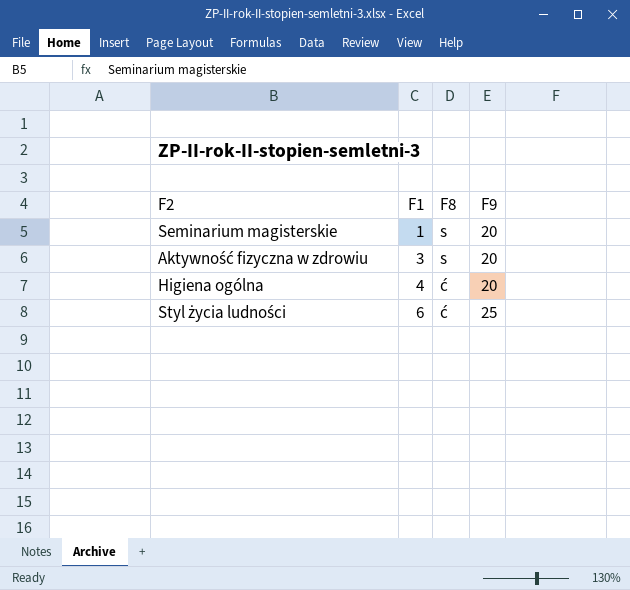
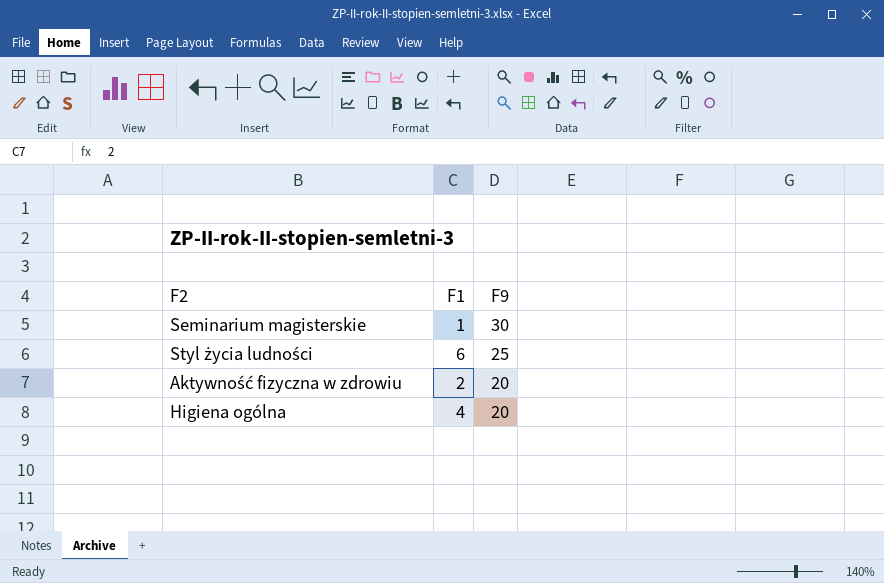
row order: F1 ascending -> F9 descending
column F8 | position: 3 -> none
Seminarium magisterskie | F9: 20 -> 30
Aktywność fizyczna w zdrowiu | F1: 3 -> 2

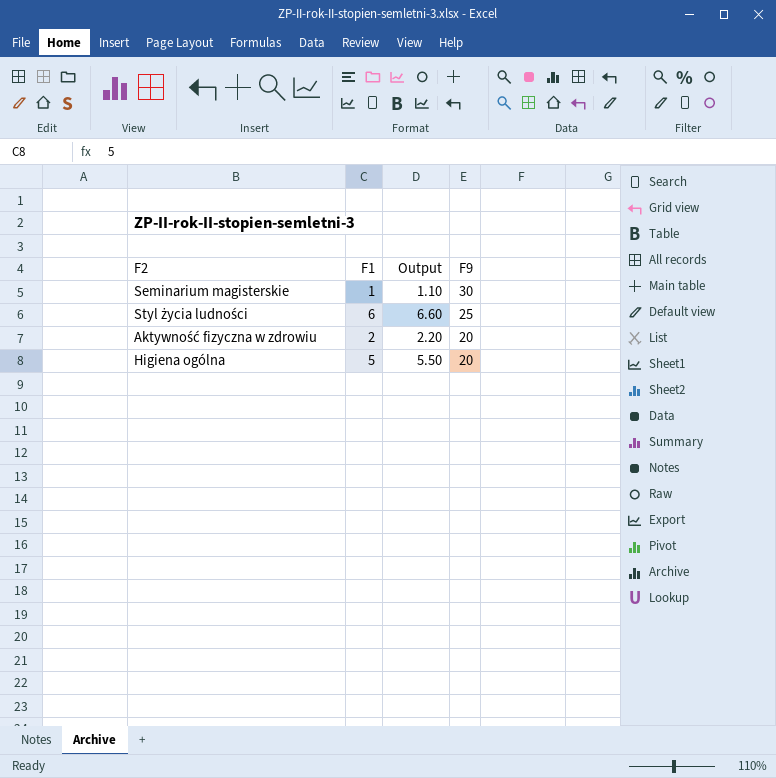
column Output | formula: none -> [F1] * 1.1
Higiena ogólna | F1: 4 -> 5

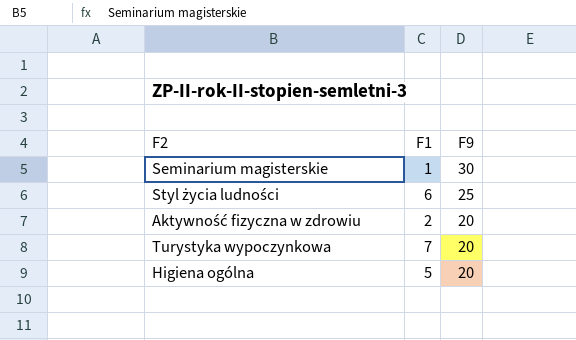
column Output | formula: [F1] * 1.1 -> none
row Turystyka wypoczynkowa: none -> 7 | 20

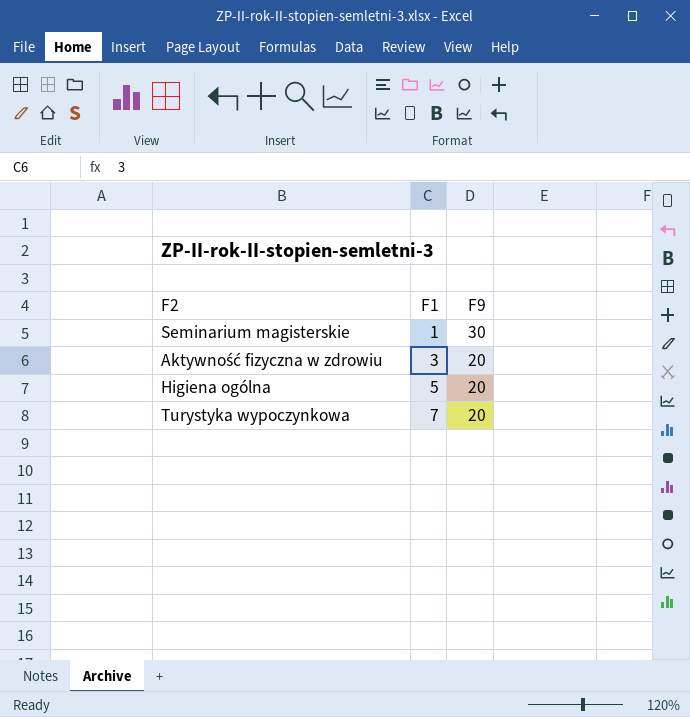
row order: F9 descending -> F1 ascending
row Styl życia ludności: 6 | 25 -> none
Aktywność fizyczna w zdrowiu | F1: 2 -> 3

